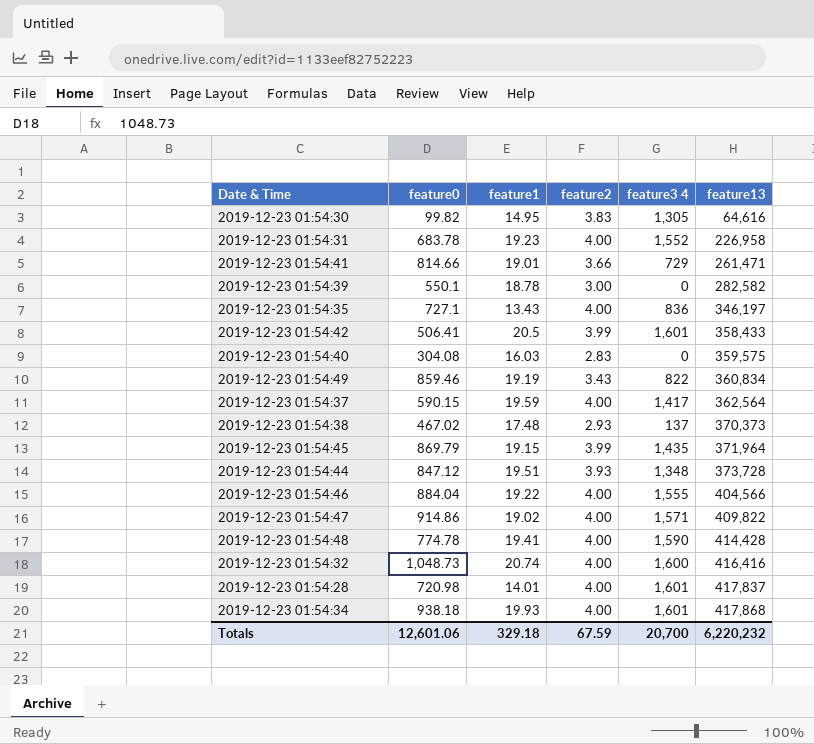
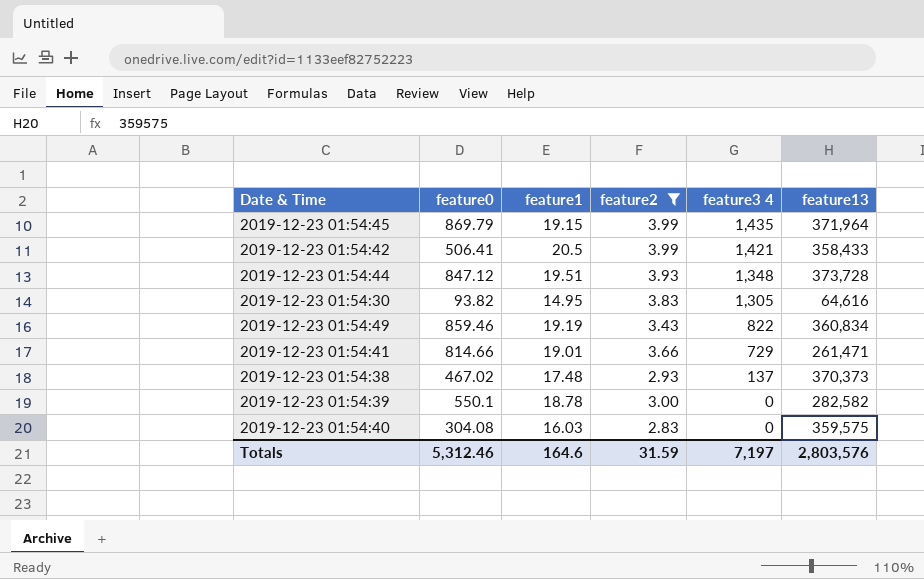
filter: none -> feature2 != 4.00
row order: feature13 ascending -> feature3 4 descending
2019-12-23 01:54:42 | feature3 4: 1,601 -> 1,421
2019-12-23 01:54:30 | feature0: 99.82 -> 93.82
Totals | feature0: 12,601.06 -> 5,312.46
Totals | feature1: 329.18 -> 164.6
Totals | feature2: 67.59 -> 31.59
Totals | feature3 4: 20,700 -> 7,197
Totals | feature13: 6,220,232 -> 2,803,576

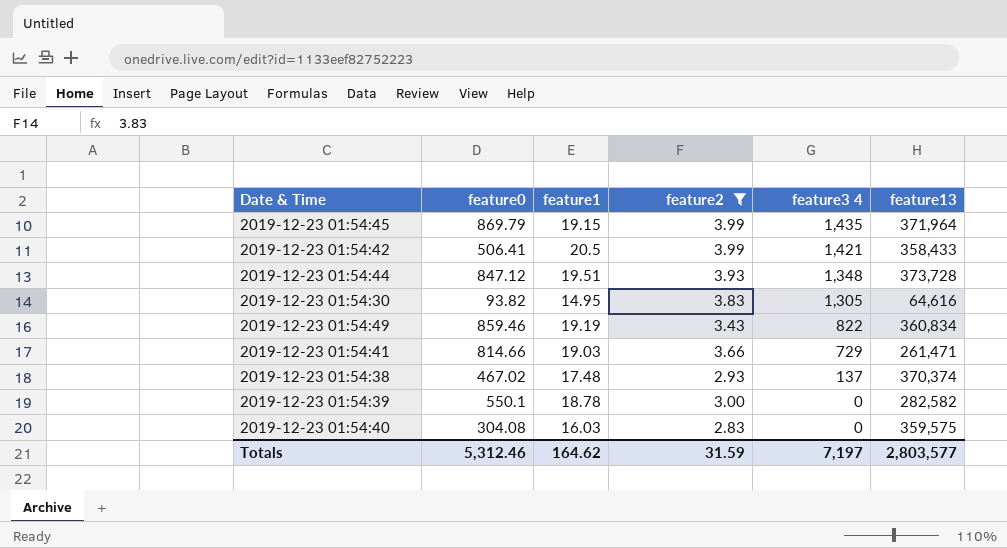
2019-12-23 01:54:41 | feature1: 19.01 -> 19.03
2019-12-23 01:54:38 | feature13: 370,373 -> 370,374
Totals | feature1: 164.6 -> 164.62
Totals | feature13: 2,803,576 -> 2,803,577

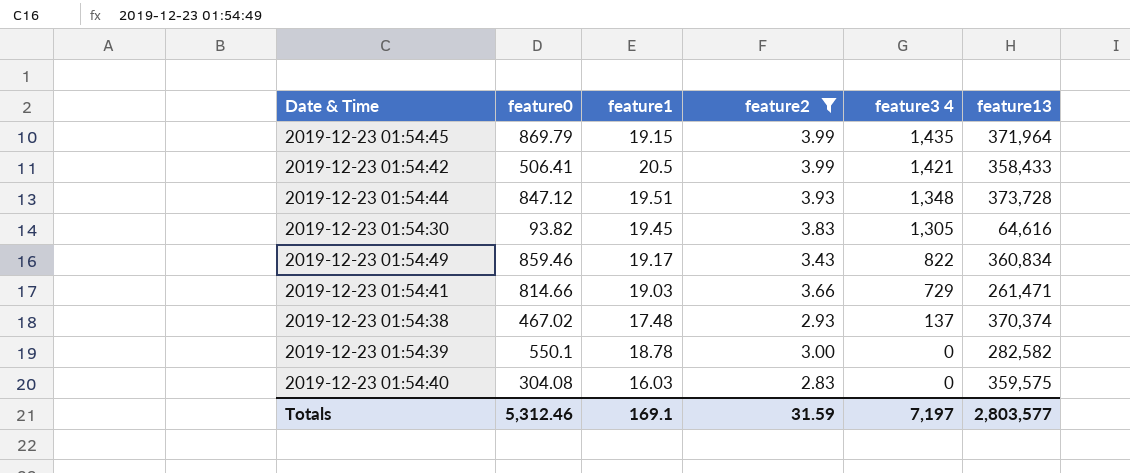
2019-12-23 01:54:30 | feature1: 14.95 -> 19.45
2019-12-23 01:54:49 | feature1: 19.19 -> 19.17
Totals | feature1: 164.62 -> 169.1

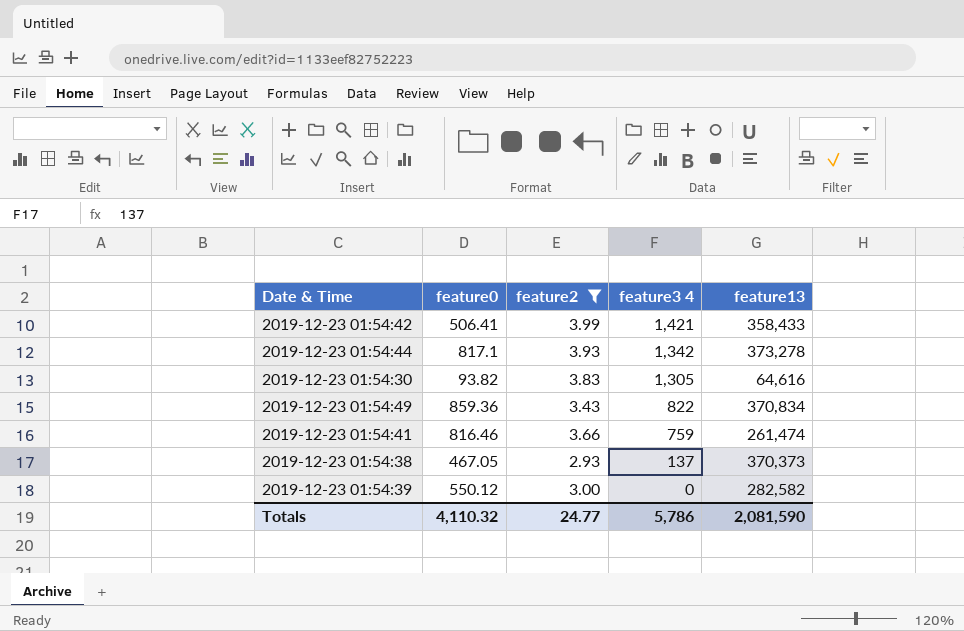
column feature1 | position: 3 -> none
row 2019-12-23 01:54:45: 869.79 | 19.15 | 3.99 | 1,435 | 371,964 -> none
row 2019-12-23 01:54:40: 304.08 | 16.03 | 2.83 | 0 | 359,575 -> none
2019-12-23 01:54:44 | feature0: 847.12 -> 817.1
2019-12-23 01:54:44 | feature3 4: 1,348 -> 1,342
2019-12-23 01:54:44 | feature13: 373,728 -> 373,278
2019-12-23 01:54:49 | feature0: 859.46 -> 859.36
2019-12-23 01:54:49 | feature13: 360,834 -> 370,834
2019-12-23 01:54:41 | feature0: 814.66 -> 816.46
2019-12-23 01:54:41 | feature3 4: 729 -> 759
2019-12-23 01:54:41 | feature13: 261,471 -> 261,474
2019-12-23 01:54:38 | feature0: 467.02 -> 467.05
2019-12-23 01:54:38 | feature13: 370,374 -> 370,373
2019-12-23 01:54:39 | feature0: 550.1 -> 550.12
Totals | feature0: 5,312.46 -> 4,110.32
Totals | feature2: 31.59 -> 24.77
Totals | feature3 4: 7,197 -> 5,786
Totals | feature13: 2,803,577 -> 2,081,590

